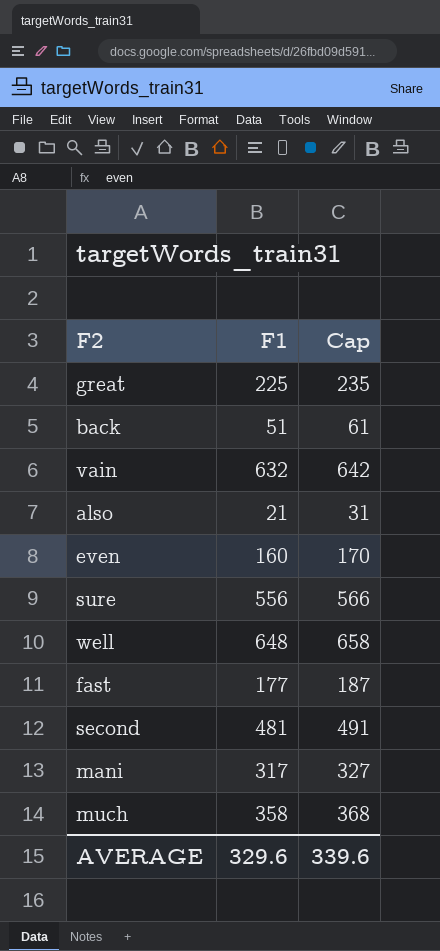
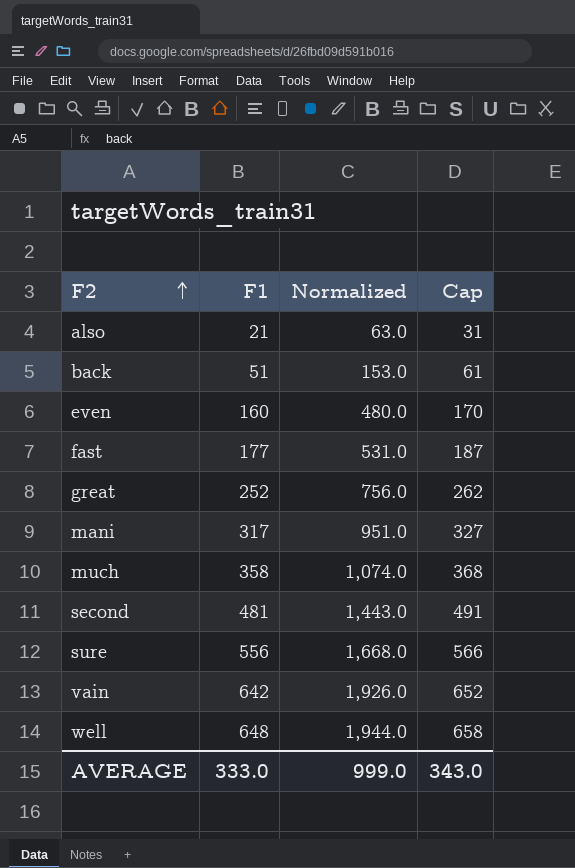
row order: none -> F2 ascending
column Normalized | formula: none -> [F1] * 3
great | F1: 225 -> 252
great | Cap: 235 -> 262
vain | F1: 632 -> 642
vain | Cap: 642 -> 652
AVERAGE | F1: 329.6 -> 333.0
AVERAGE | Cap: 339.6 -> 343.0

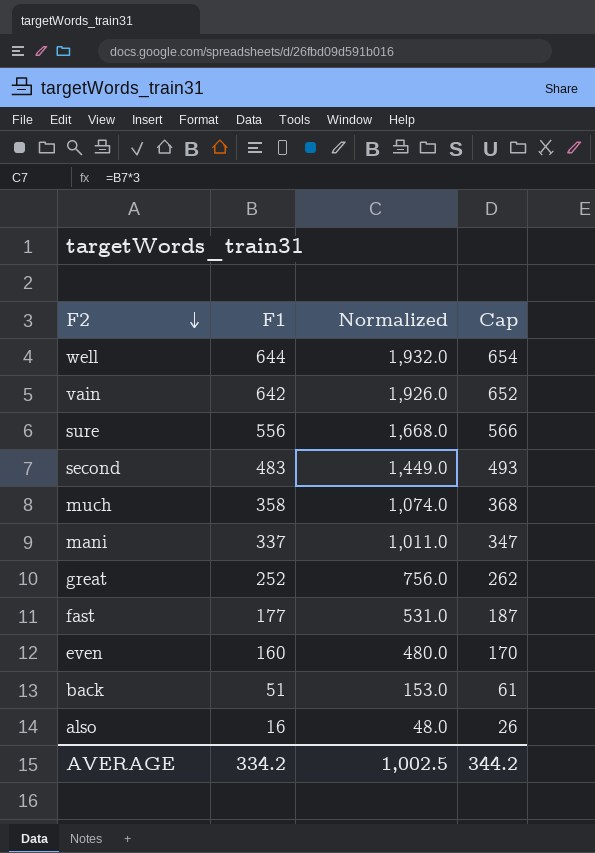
row order: F2 ascending -> F2 descending
well | F1: 648 -> 644
well | Normalized: 1,944.0 -> 1,932.0
well | Cap: 658 -> 654
second | F1: 481 -> 483
second | Normalized: 1,443.0 -> 1,449.0
second | Cap: 491 -> 493
mani | F1: 317 -> 337
mani | Normalized: 951.0 -> 1,011.0
mani | Cap: 327 -> 347
also | F1: 21 -> 16
also | Normalized: 63.0 -> 48.0
also | Cap: 31 -> 26
AVERAGE | F1: 333.0 -> 334.2
AVERAGE | Normalized: 999.0 -> 1,002.5
AVERAGE | Cap: 343.0 -> 344.2

